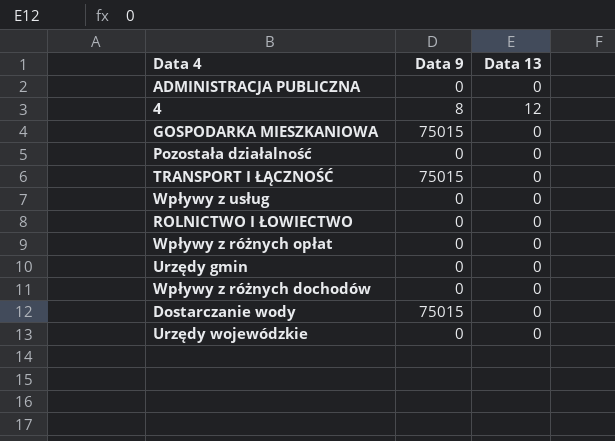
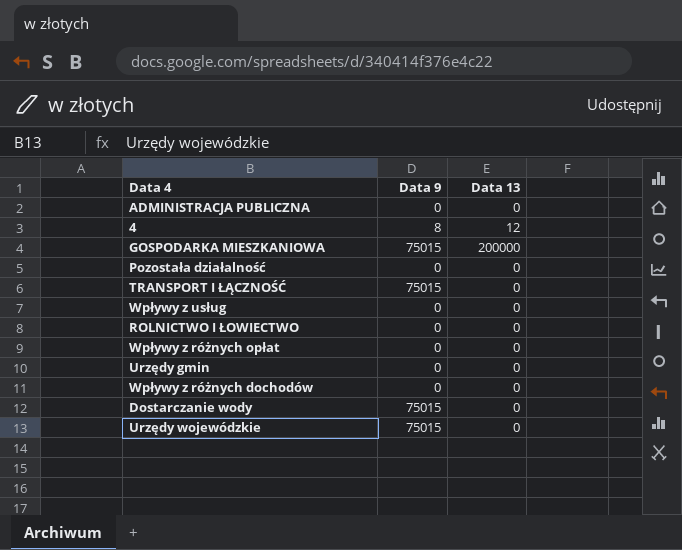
GOSPODARKA MIESZKANIOWA | Data 13: 0 -> 200000
Urzędy wojewódzkie | Data 9: 0 -> 75015

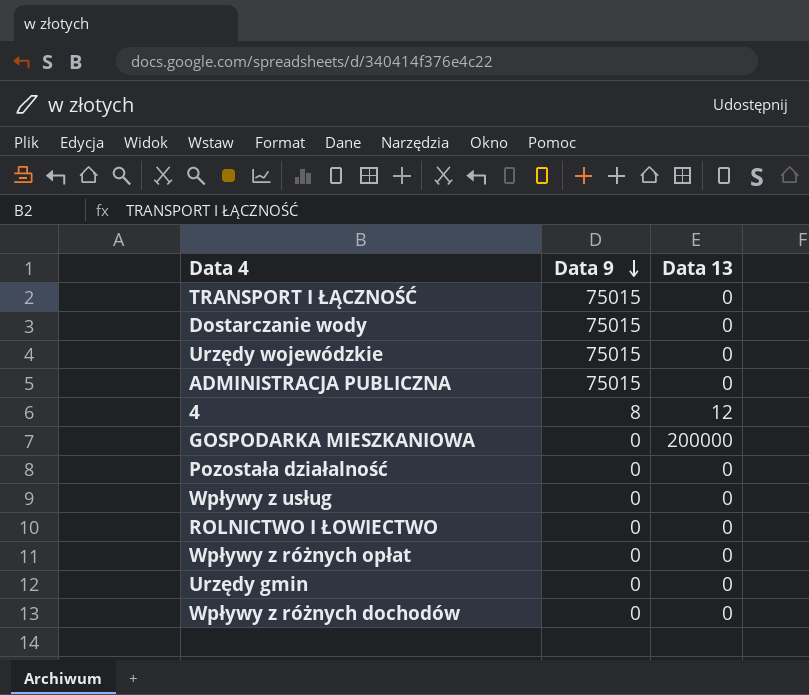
row order: none -> Data 9 descending
ADMINISTRACJA PUBLICZNA | Data 9: 0 -> 75015
GOSPODARKA MIESZKANIOWA | Data 9: 75015 -> 0

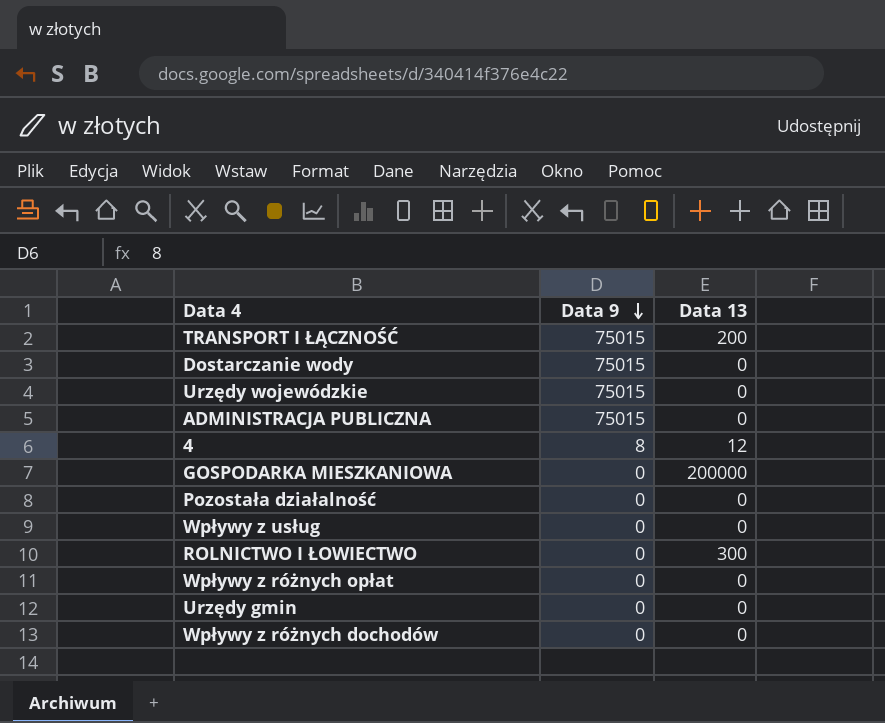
TRANSPORT I ŁĄCZNOŚĆ | Data 13: 0 -> 200
ROLNICTWO I ŁOWIECTWO | Data 13: 0 -> 300

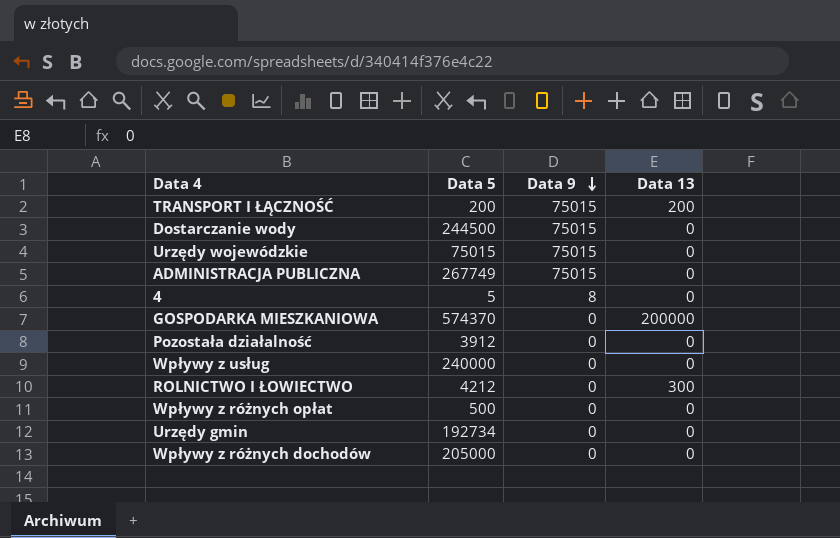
column Data 5 | position: none -> 2
4 | Data 13: 12 -> 0

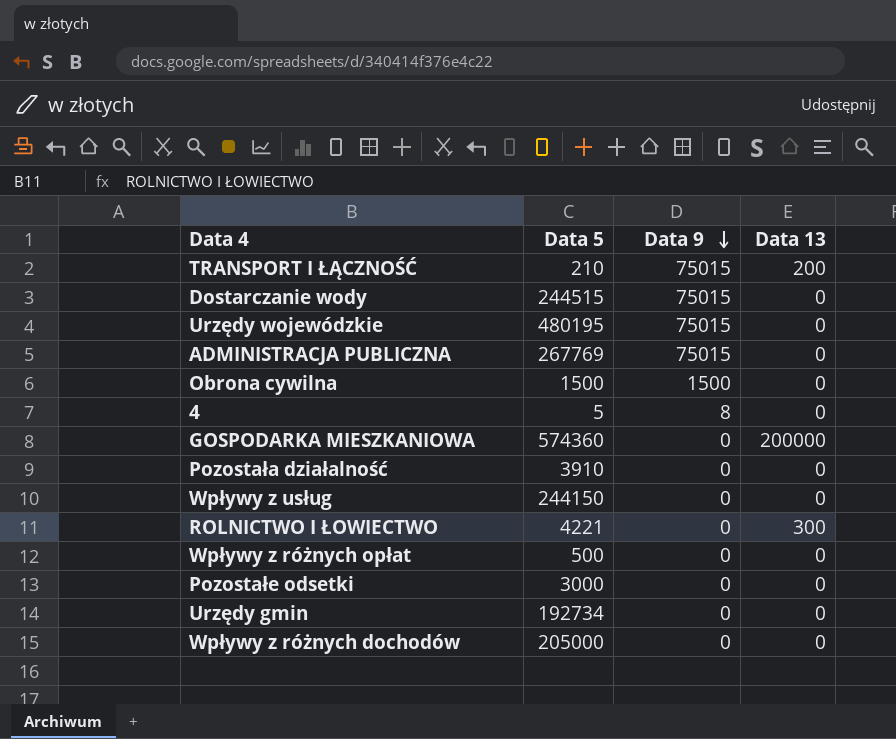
TRANSPORT I ŁĄCZNOŚĆ | Data 5: 200 -> 210
Dostarczanie wody | Data 5: 244500 -> 244515
Urzędy wojewódzkie | Data 5: 75015 -> 480195
ADMINISTRACJA PUBLICZNA | Data 5: 267749 -> 267769
row Obrona cywilna: none -> 1500 | 1500 | 0
GOSPODARKA MIESZKANIOWA | Data 5: 574370 -> 574360
Pozostała działalność | Data 5: 3912 -> 3910
Wpływy z usług | Data 5: 240000 -> 244150
ROLNICTWO I ŁOWIECTWO | Data 5: 4212 -> 4221
row Pozostałe odsetki: none -> 3000 | 0 | 0

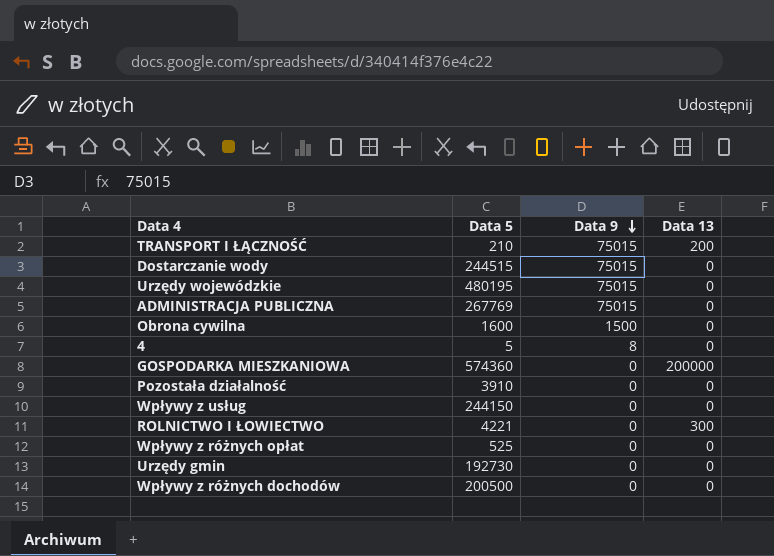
row Pozostałe odsetki: 3000 | 0 | 0 -> none
Obrona cywilna | Data 5: 1500 -> 1600
Wpływy z różnych opłat | Data 5: 500 -> 525
Urzędy gmin | Data 5: 192734 -> 192730
Wpływy z różnych dochodów | Data 5: 205000 -> 200500

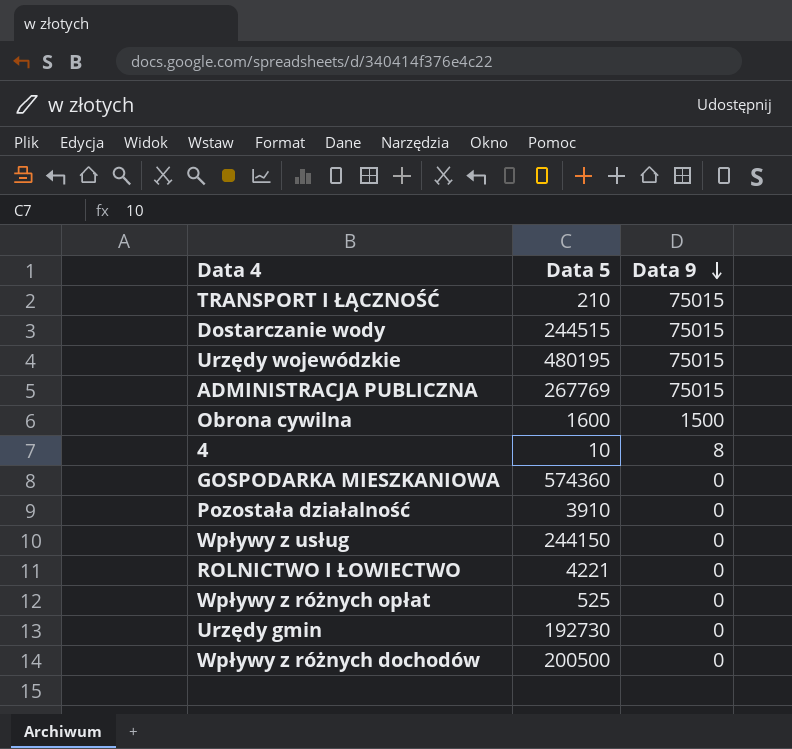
column Data 13 | position: 4 -> none
4 | Data 5: 5 -> 10

